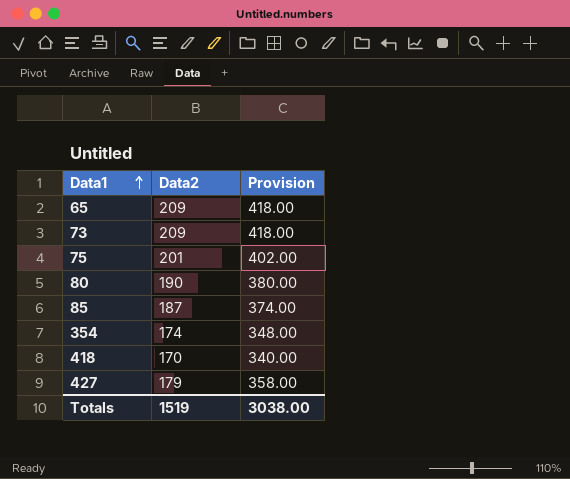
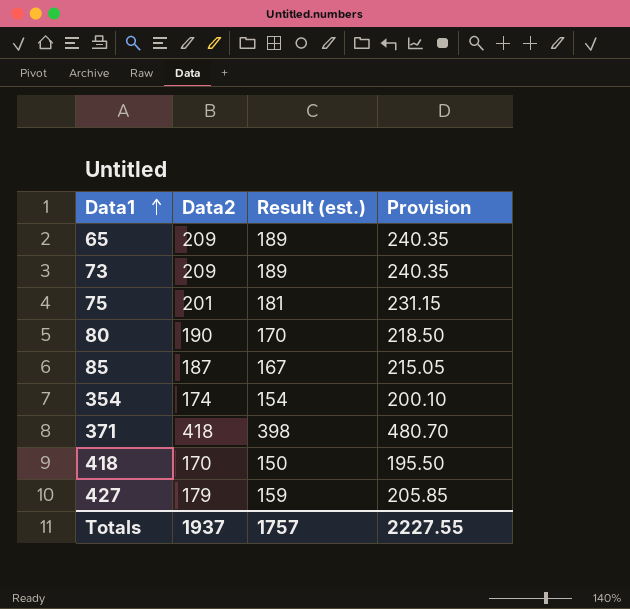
column Result (est.) | formula: none -> [Data2] - 20
column Provision | formula: [Data2] * 2 -> [Data2] * 1.15
row 371: none -> 418 | 398 | 480.70
Totals | Data2: 1519 -> 1937
Totals | Provision: 3038.00 -> 2227.55

